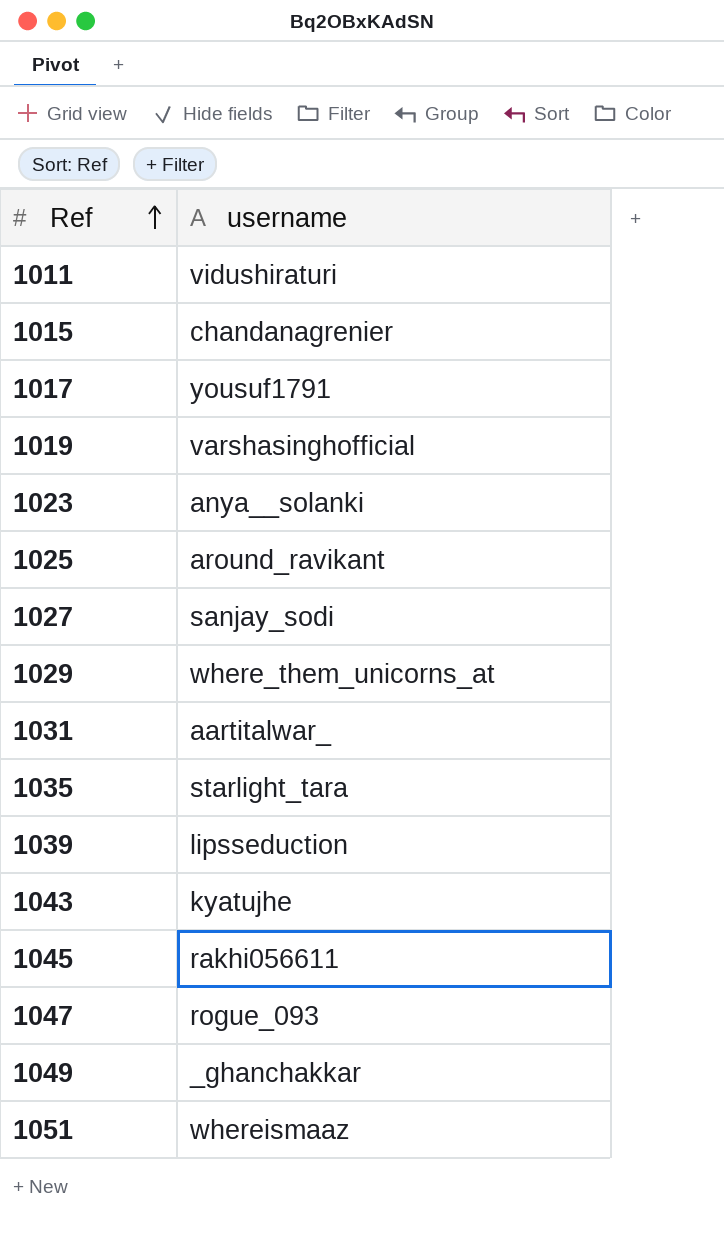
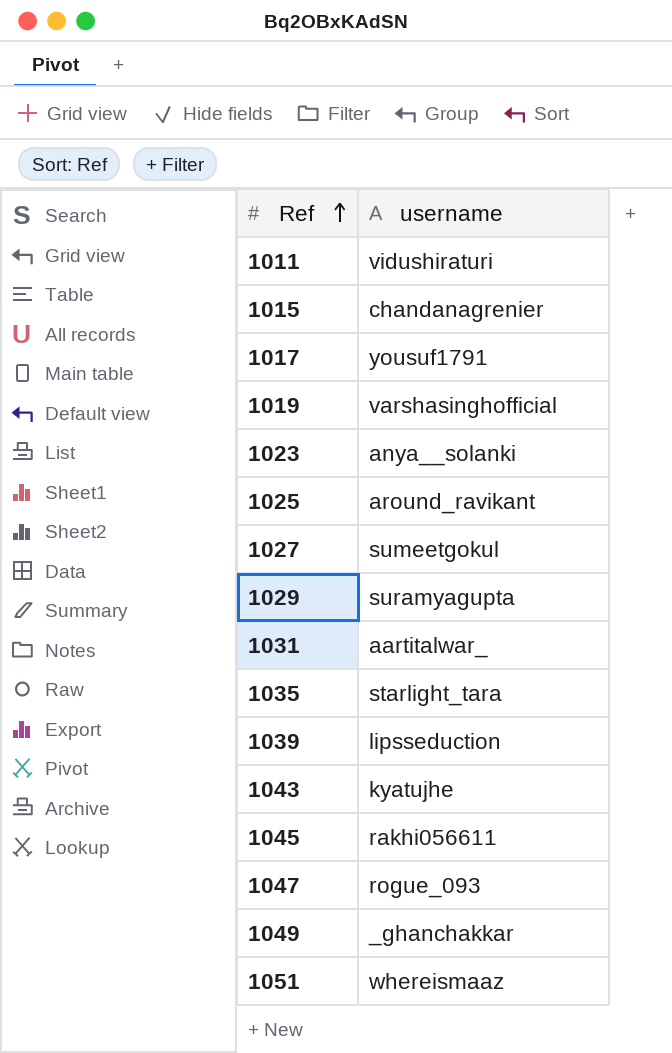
1027 | username: sanjay_sodi -> sumeetgokul
1029 | username: where_them_unicorns_at -> suramyagupta

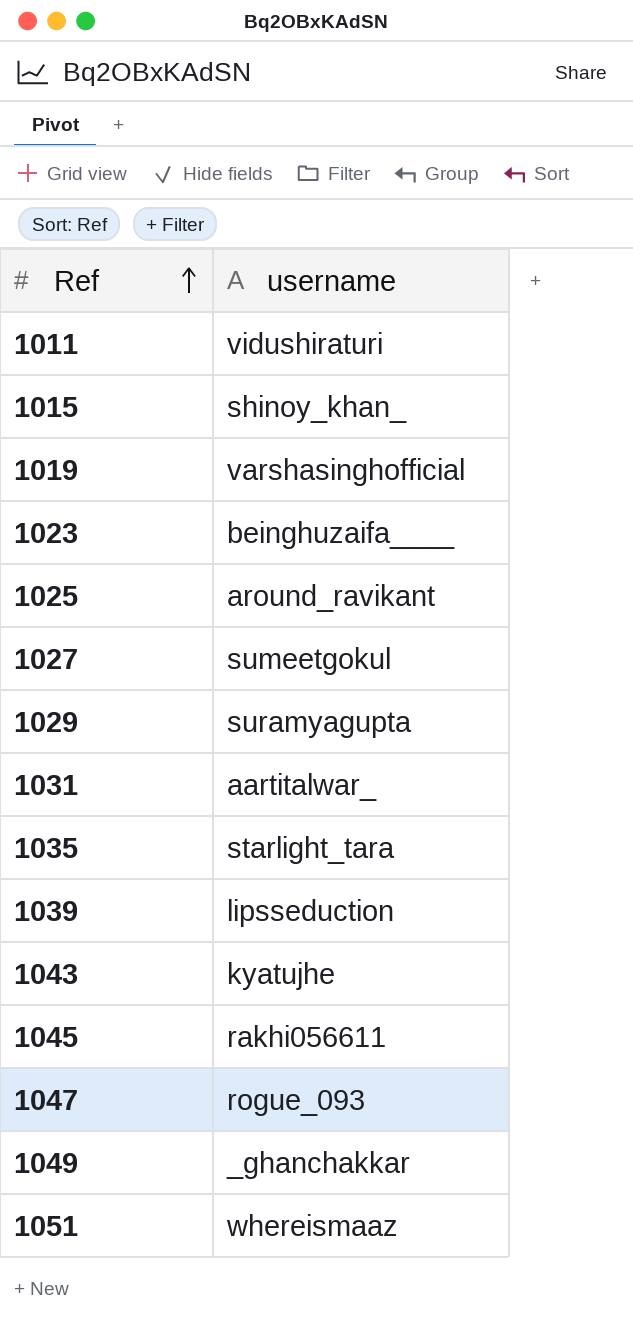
row 1017: yousuf1791 -> none
1015 | username: chandanagrenier -> shinoy_khan_
1023 | username: anya__solanki -> beinghuzaifa____

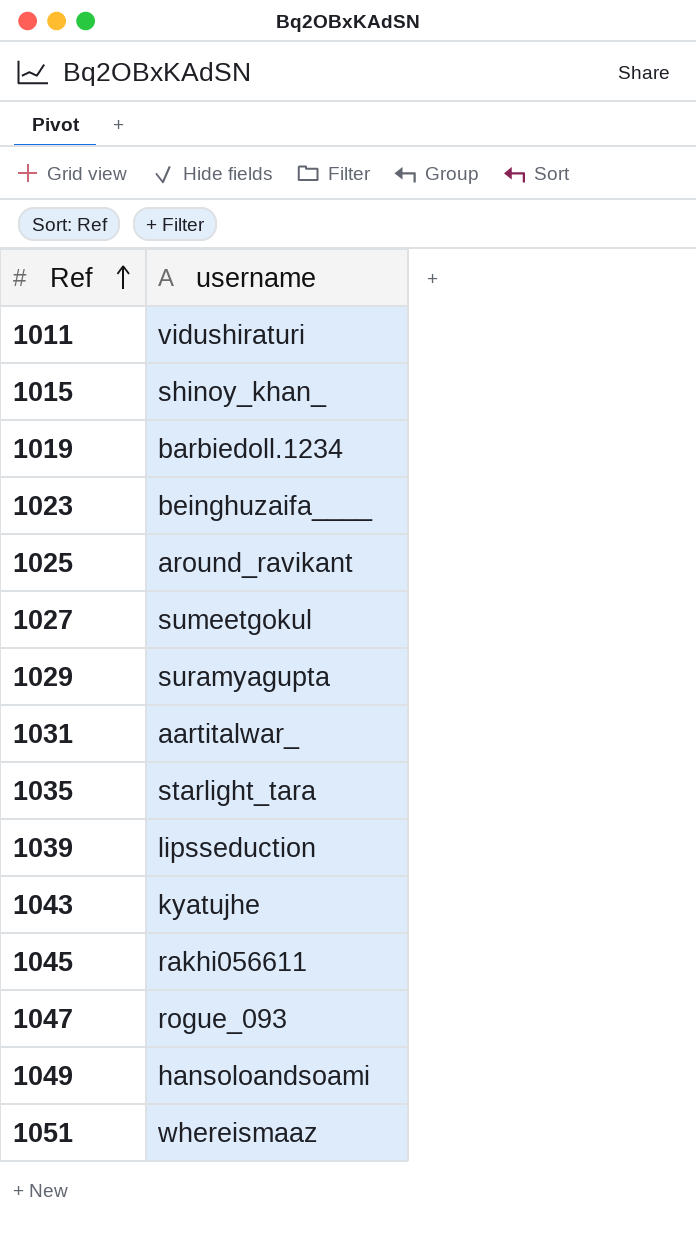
1019 | username: varshasinghofficial -> barbiedoll.1234
1049 | username: _ghanchakkar -> hansoloandsoami

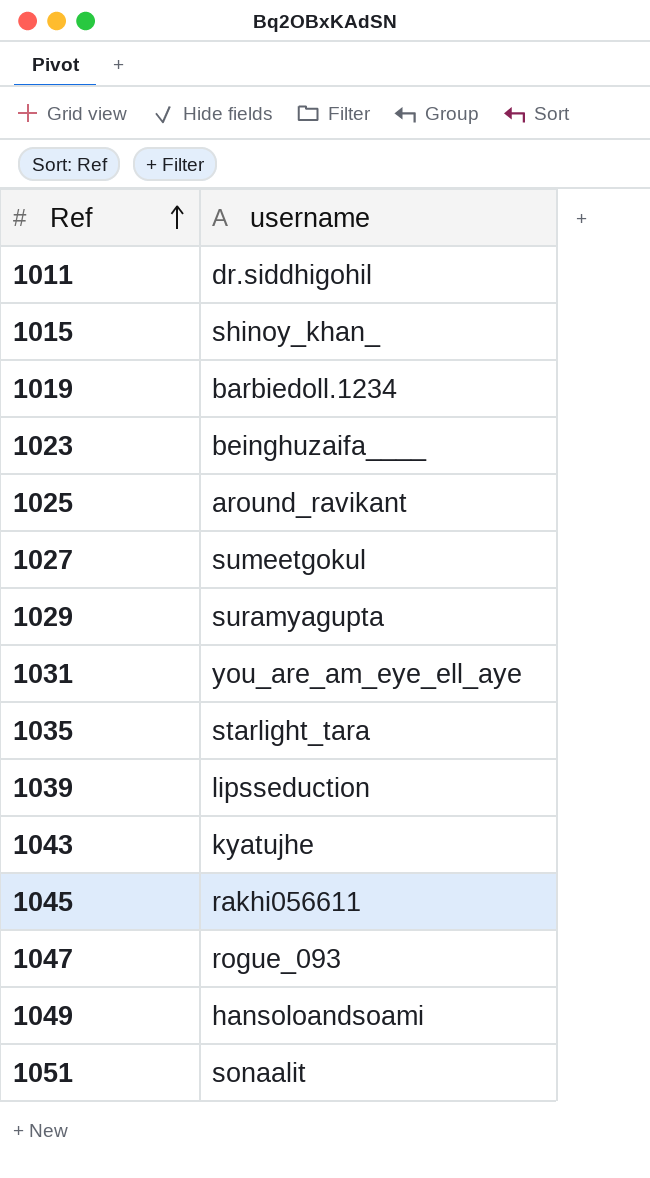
1011 | username: vidushiraturi -> dr.siddhigohil
1031 | username: aartitalwar_ -> you_are_am_eye_ell_aye
1051 | username: whereismaaz -> sonaalit

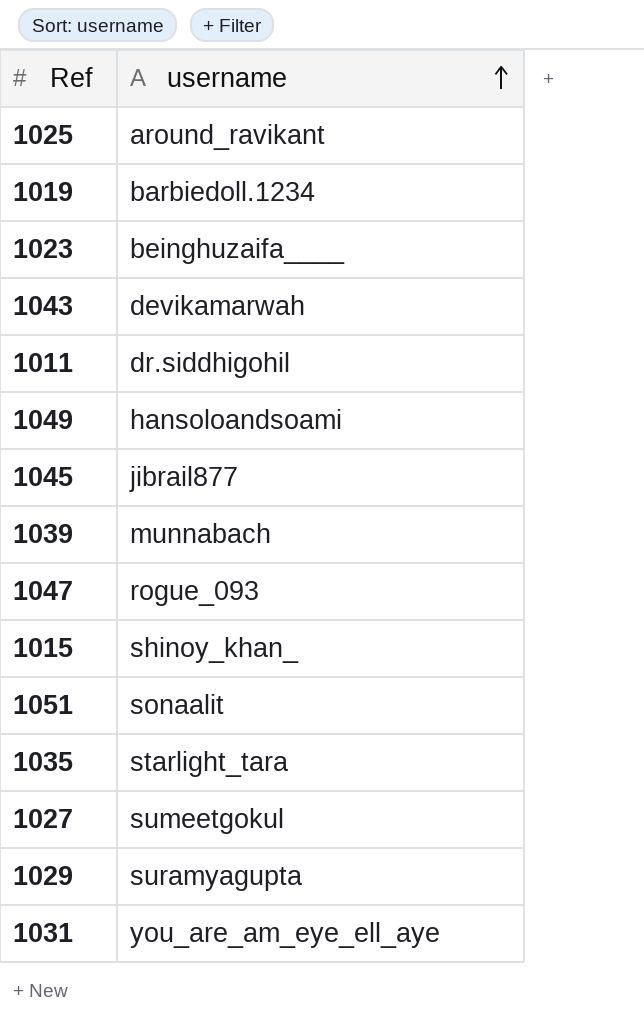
row order: Ref ascending -> username ascending
1043 | username: kyatujhe -> devikamarwah
1045 | username: rakhi056611 -> jibrail877
1039 | username: lipsseduction -> munnabach

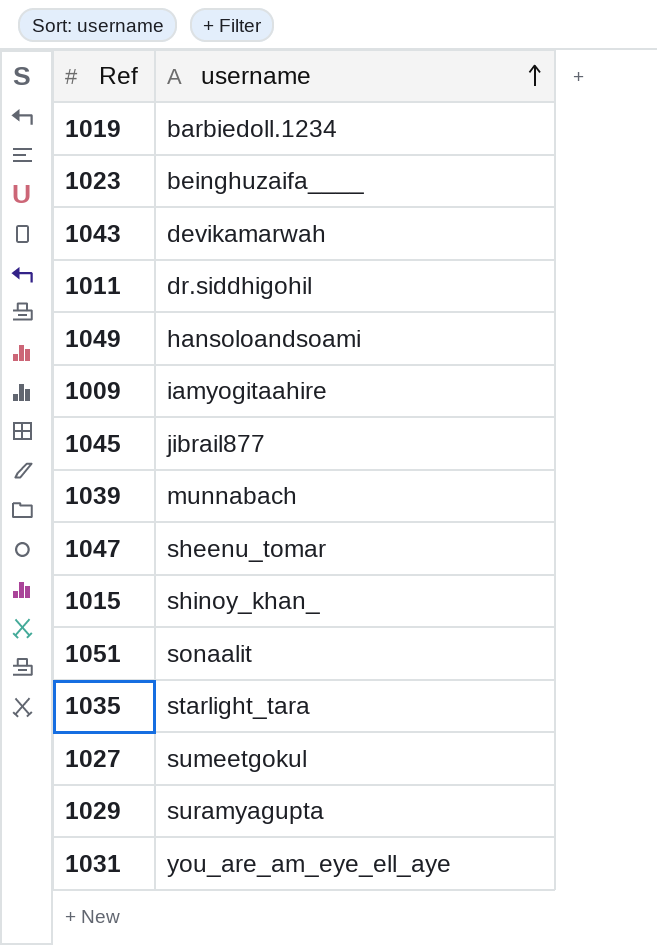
row 1025: around_ravikant -> none
row 1009: none -> iamyogitaahire
1047 | username: rogue_093 -> sheenu_tomar

